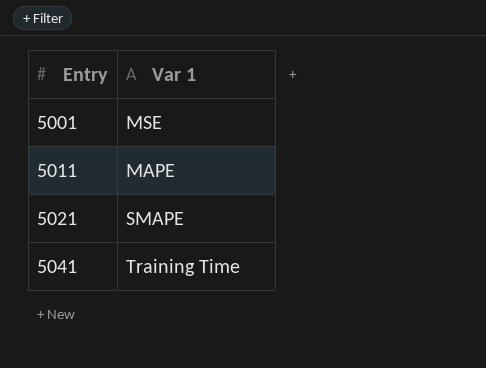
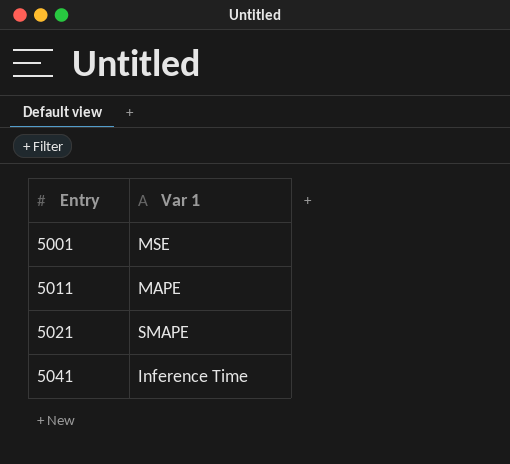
5041 | Var 1: Training Time -> Inference Time

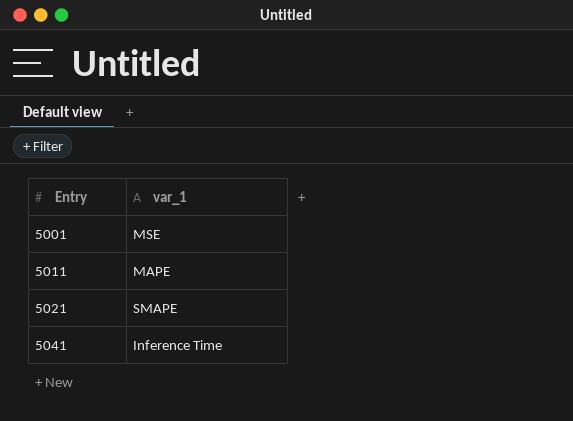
column name: Var 1 -> var_1

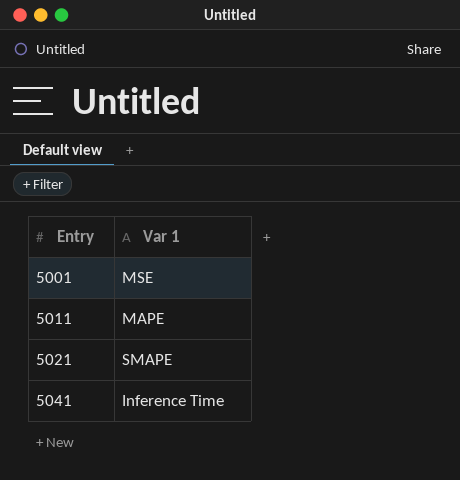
column name: var_1 -> Var 1

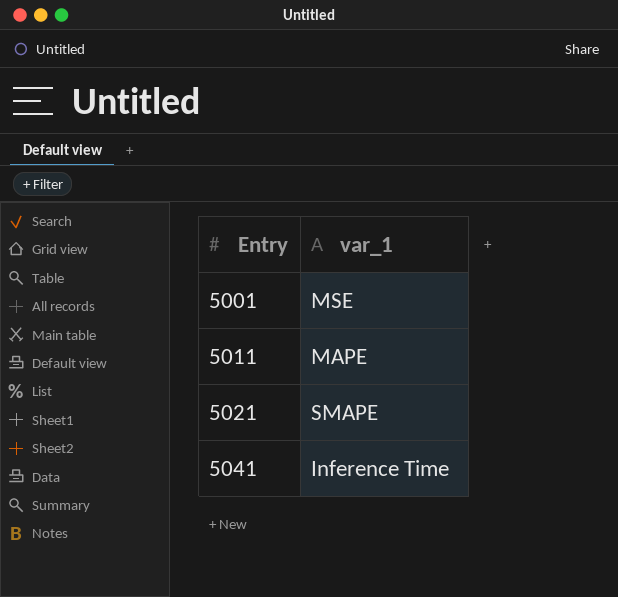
column name: Var 1 -> var_1

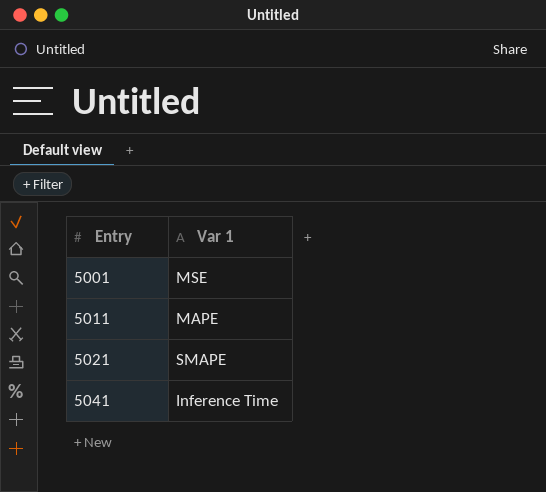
column name: var_1 -> Var 1

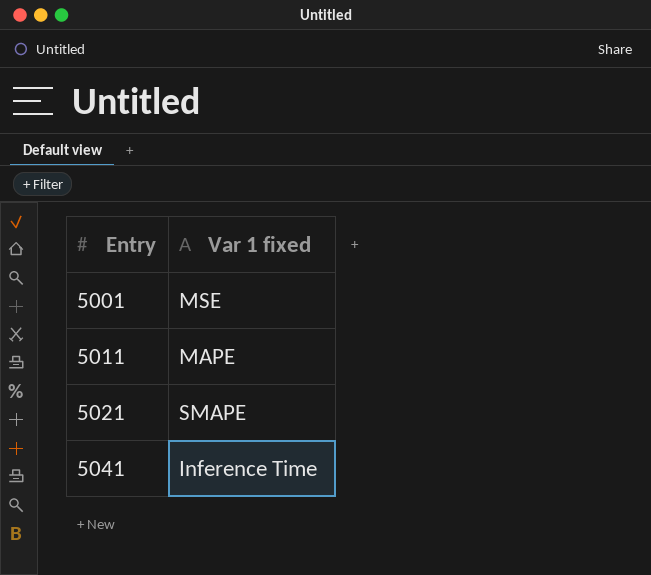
column name: Var 1 -> Var 1 fixed

